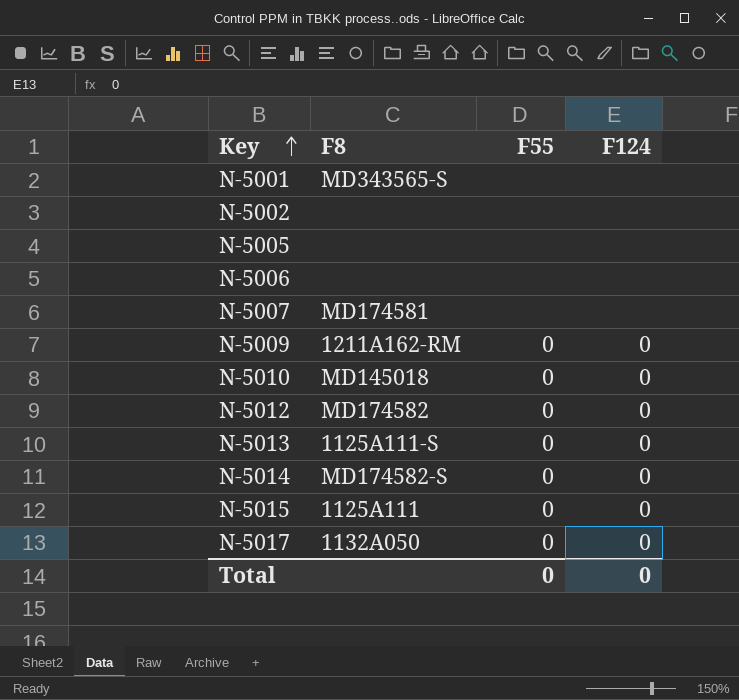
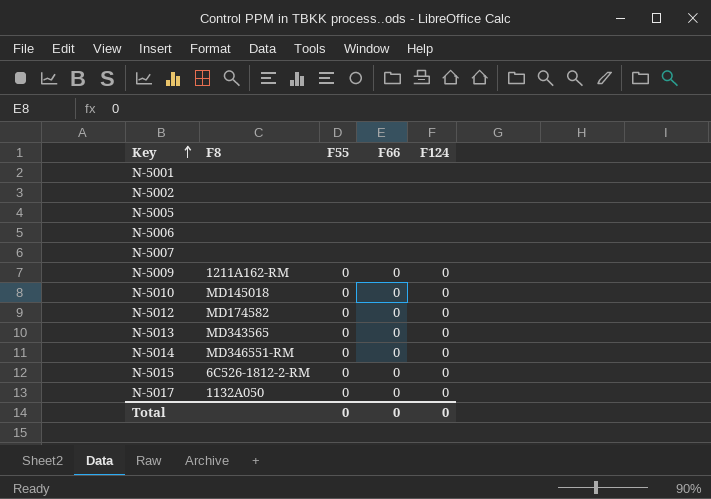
column F66 | position: none -> 4
N-5001 | F8: MD343565-S -> none
N-5007 | F8: MD174581 -> none
N-5013 | F8: 1125A111-S -> MD343565
N-5014 | F8: MD174582-S -> MD346551-RM
N-5015 | F8: 1125A111 -> 6C526-1812-2-RM

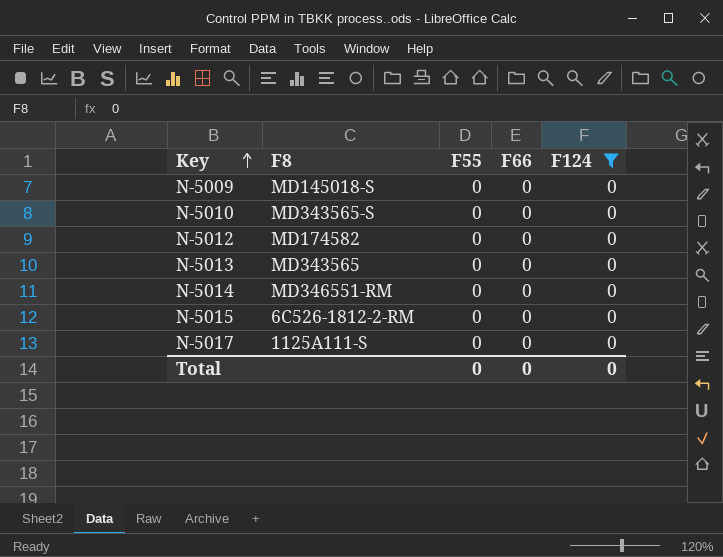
filter: none -> F124 = 0
N-5009 | F8: 1211A162-RM -> MD145018-S
N-5010 | F8: MD145018 -> MD343565-S
N-5017 | F8: 1132A050 -> 1125A111-S

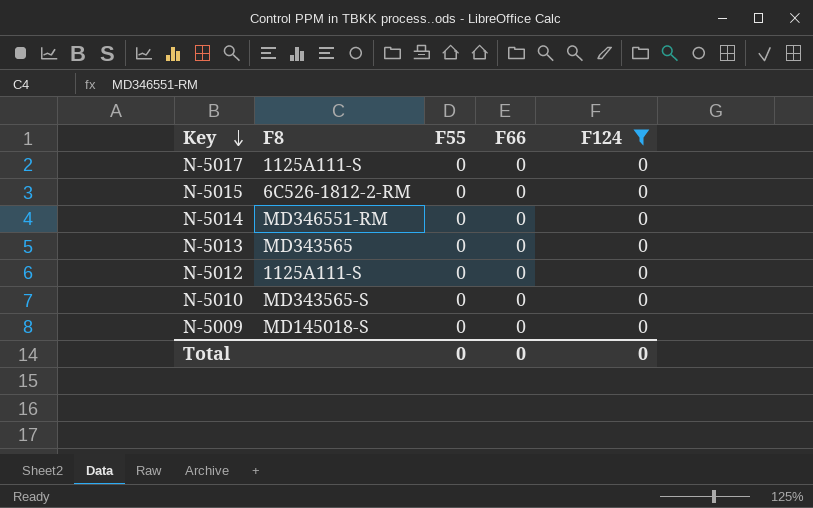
row order: Key ascending -> Key descending
N-5012 | F8: MD174582 -> 1125A111-S

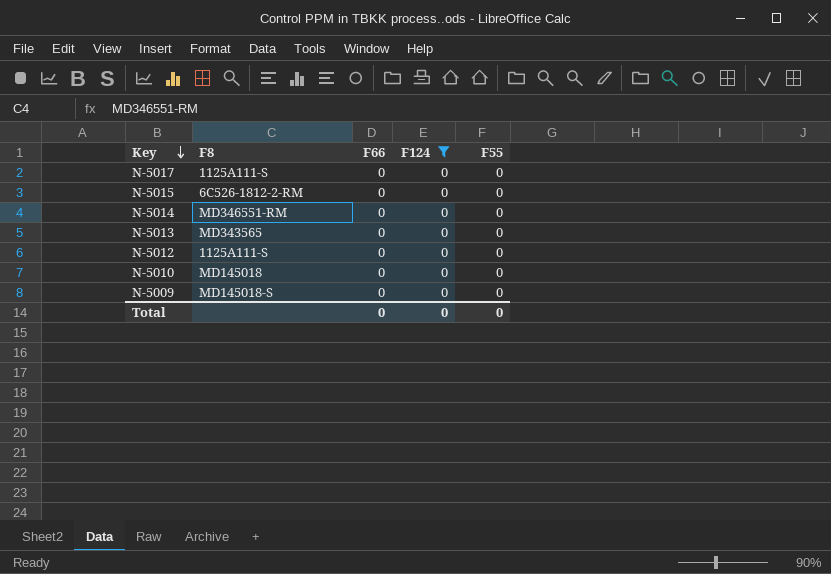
column F55 | position: 3 -> 5
N-5010 | F8: MD343565-S -> MD145018

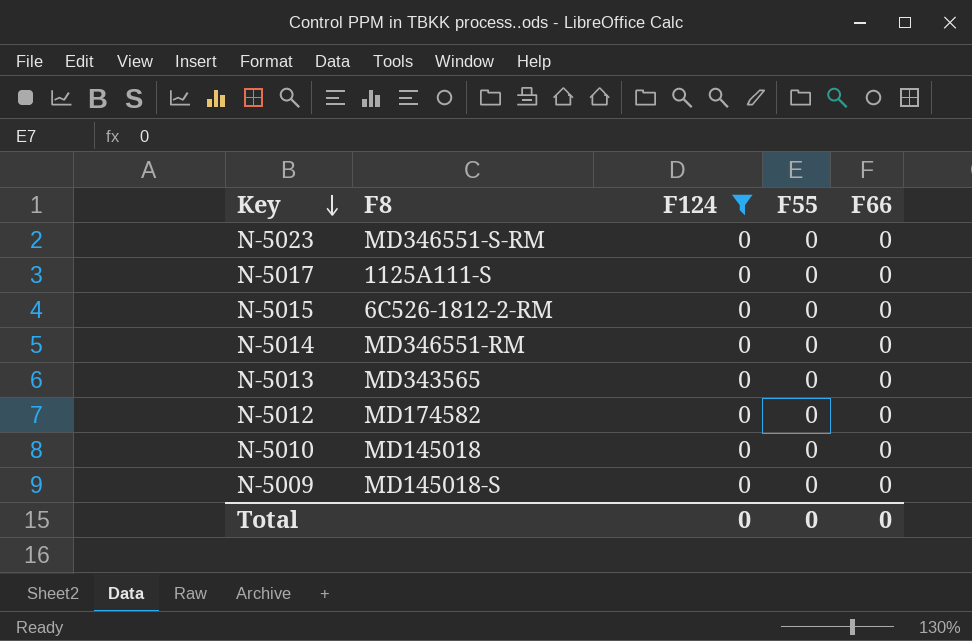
column F66 | position: 3 -> 5
row N-5023: none -> MD346551-S-RM | 0 | 0 | 0
N-5012 | F8: 1125A111-S -> MD174582

